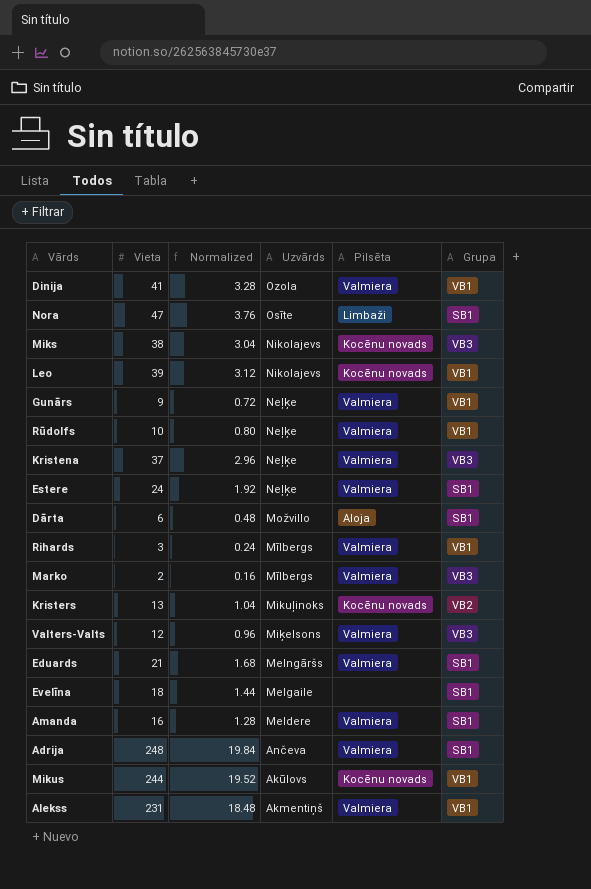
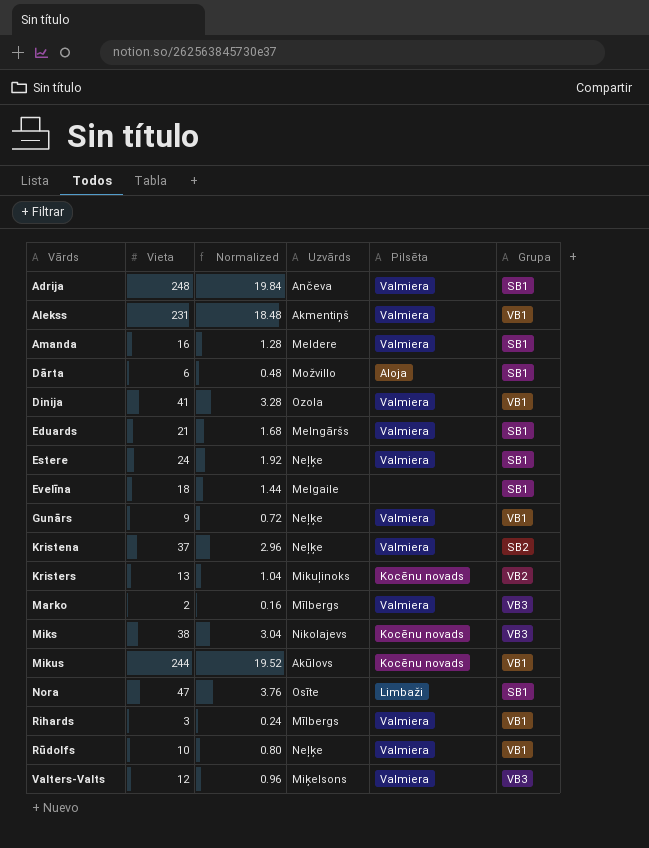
row order: Uzvārds descending -> Vārds ascending
row Leo: 39 | 3.12 | Nikolajevs | Kocēnu novads | VB1 -> none
Kristena | Grupa: VB3 -> SB2

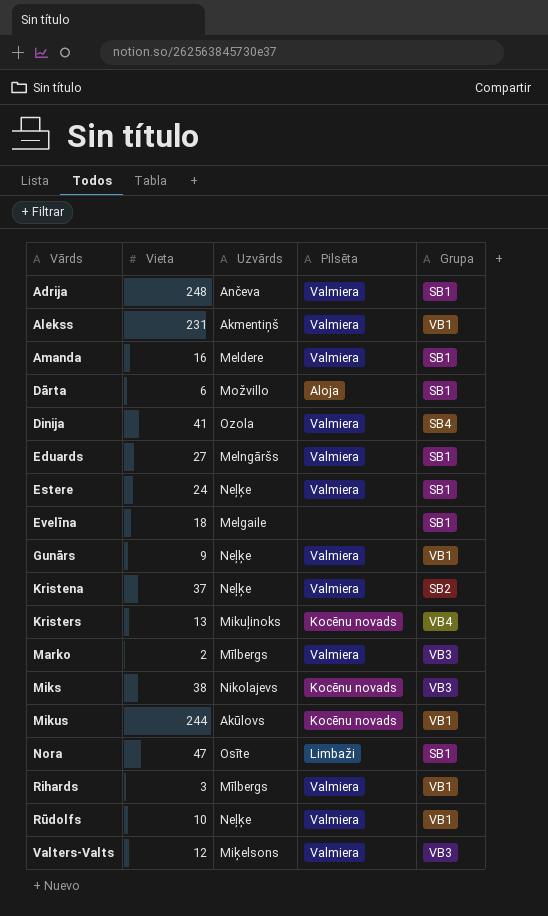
column Normalized | formula: [Vieta] * 0.08 -> none
Dinija | Grupa: VB1 -> SB4
Eduards | Vieta: 21 -> 27
Kristers | Grupa: VB2 -> VB4

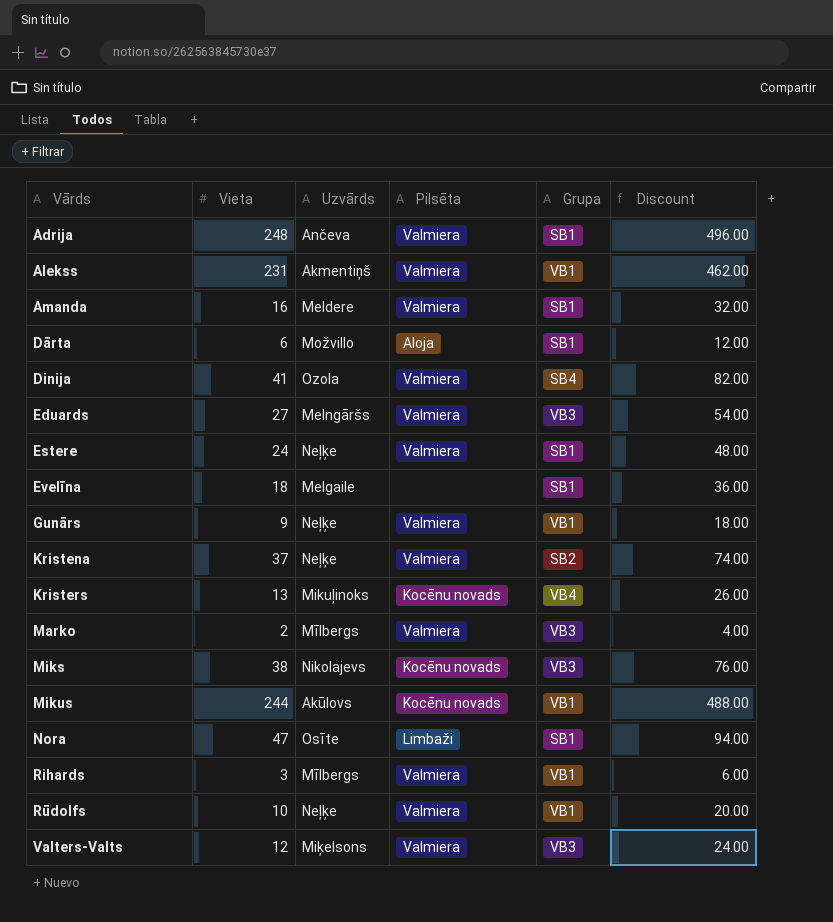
column Discount | formula: none -> [Vieta] * 2
Eduards | Grupa: SB1 -> VB3

